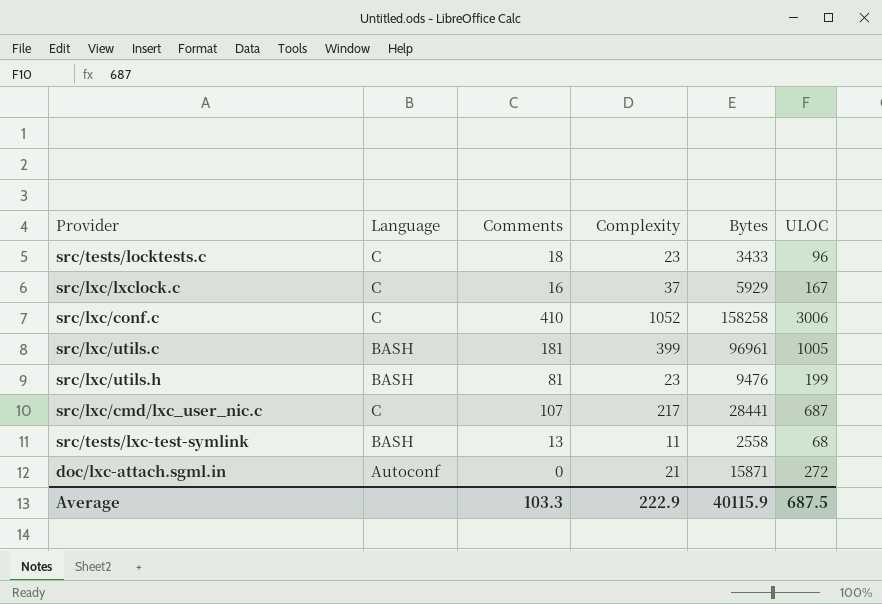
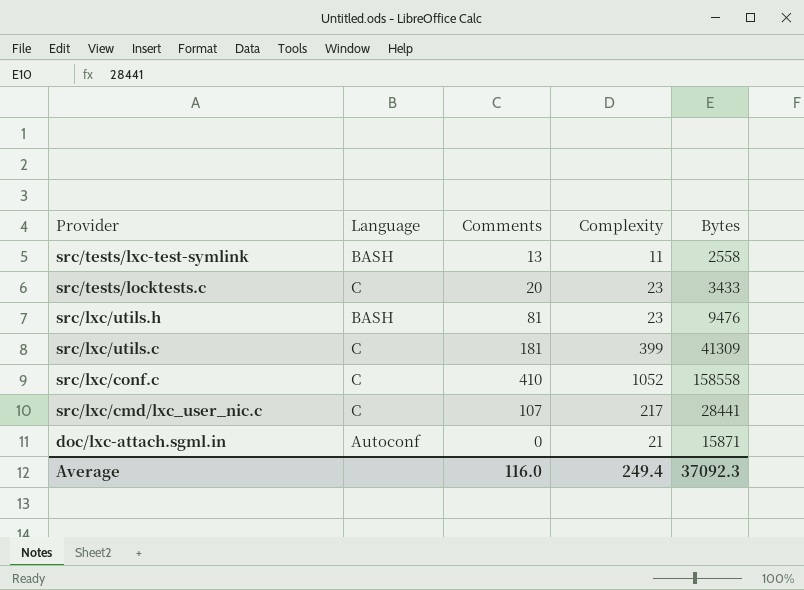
row order: none -> Provider descending
column ULOC | position: 6 -> none
row src/lxc/lxclock.c: C | 16 | 37 | 5929 | 167 -> none
src/tests/locktests.c | Comments: 18 -> 20
src/lxc/utils.c | Language: BASH -> C
src/lxc/utils.c | Bytes: 96961 -> 41309
src/lxc/conf.c | Bytes: 158258 -> 158558
Average | Comments: 103.3 -> 116.0
Average | Complexity: 222.9 -> 249.4
Average | Bytes: 40115.9 -> 37092.3

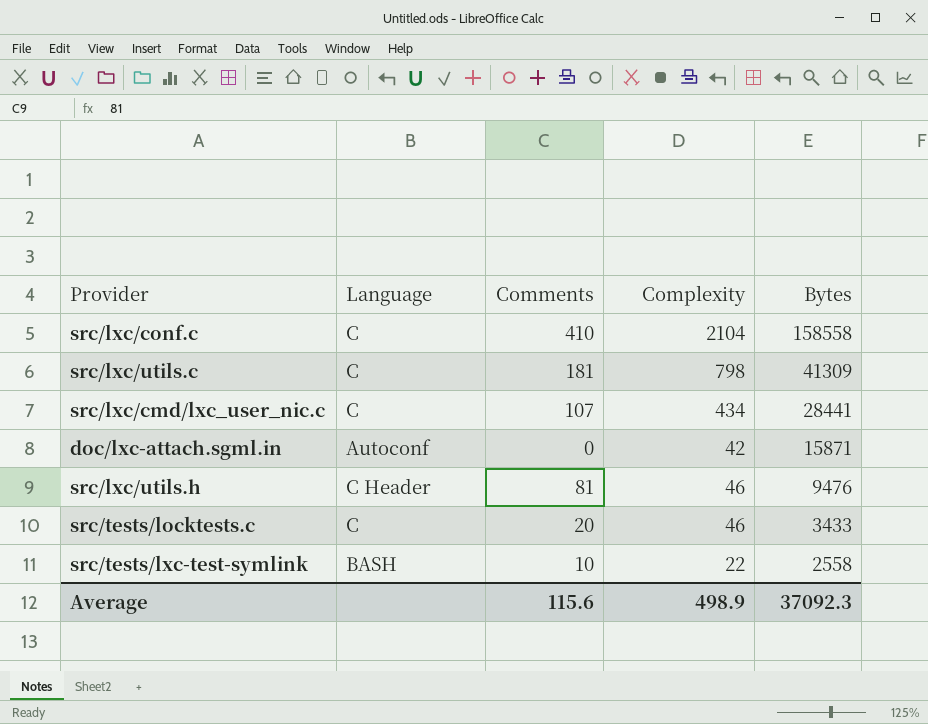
row order: Provider descending -> Bytes descending
src/lxc/conf.c | Complexity: 1052 -> 2104
src/lxc/utils.c | Complexity: 399 -> 798
src/lxc/cmd/lxc_user_nic.c | Complexity: 217 -> 434
doc/lxc-attach.sgml.in | Complexity: 21 -> 42
src/lxc/utils.h | Language: BASH -> C Header
src/lxc/utils.h | Complexity: 23 -> 46
src/tests/locktests.c | Complexity: 23 -> 46
src/tests/lxc-test-symlink | Comments: 13 -> 10
src/tests/lxc-test-symlink | Complexity: 11 -> 22
Average | Comments: 116.0 -> 115.6
Average | Complexity: 249.4 -> 498.9

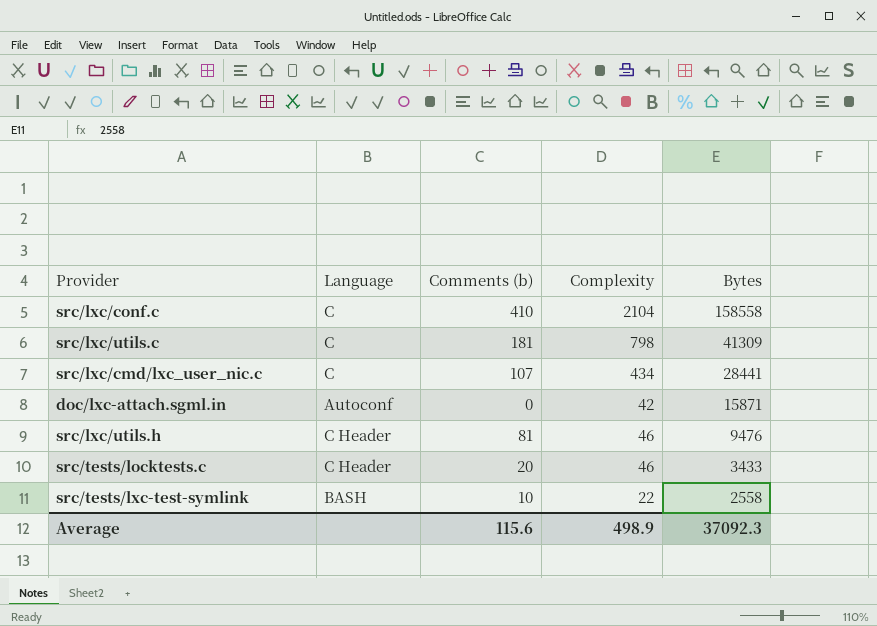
column name: Comments -> Comments (b)
src/tests/locktests.c | Language: C -> C Header

